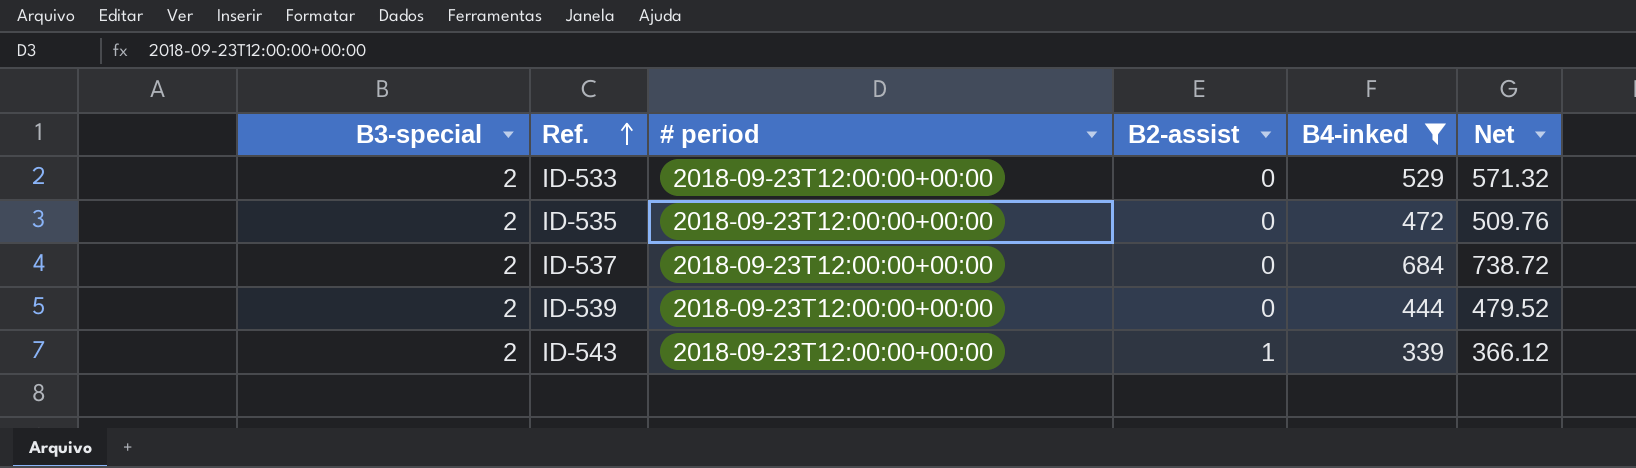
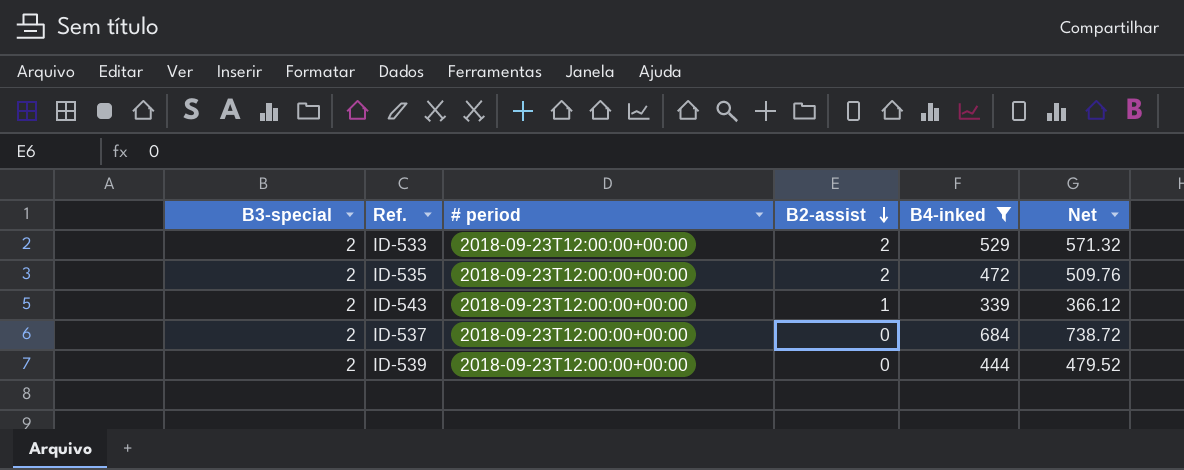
row order: Ref. ascending -> B2-assist descending
ID-533 | B2-assist: 0 -> 2
ID-535 | B2-assist: 0 -> 2

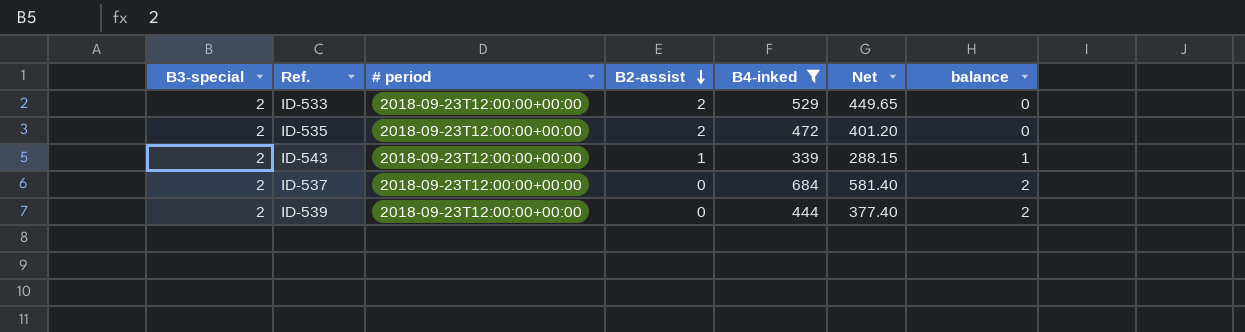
column Net | formula: [B4-inked] * 1.08 -> [B4-inked] * 0.85
column balance | formula: none -> [B3-special] - [B2-assist]

